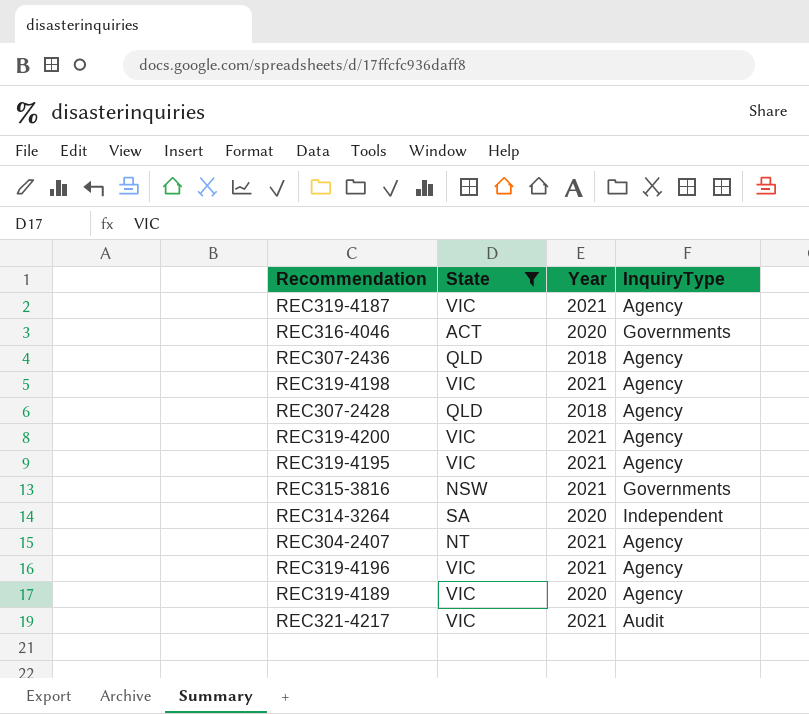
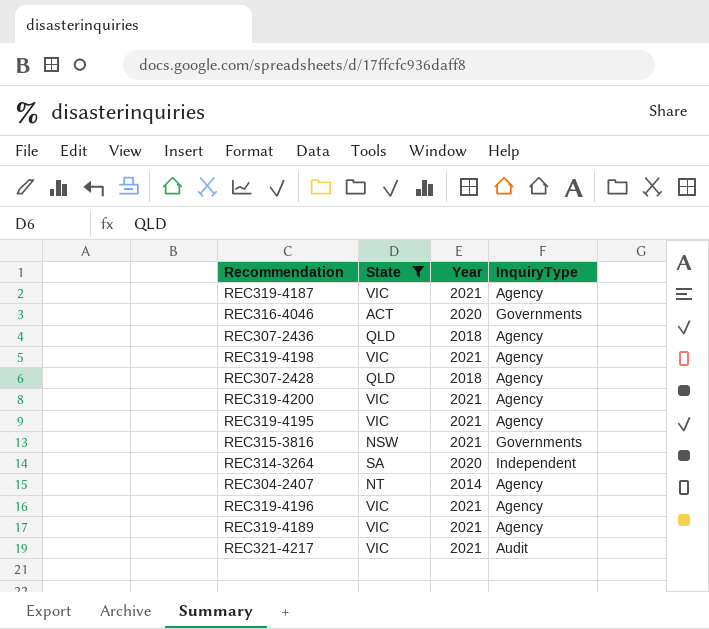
REC304-2407 | Year: 2021 -> 2014
REC319-4189 | Year: 2020 -> 2021

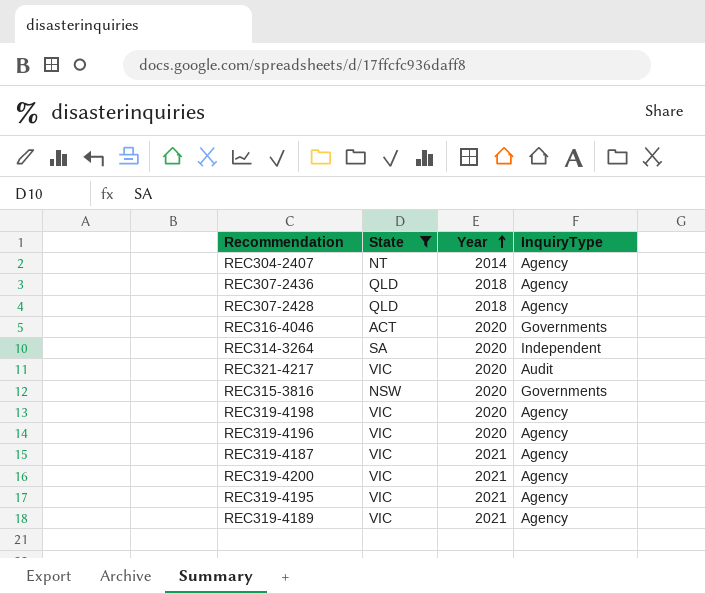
row order: none -> Year ascending
REC321-4217 | Year: 2021 -> 2020
REC315-3816 | Year: 2021 -> 2020
REC319-4198 | Year: 2021 -> 2020
REC319-4196 | Year: 2021 -> 2020

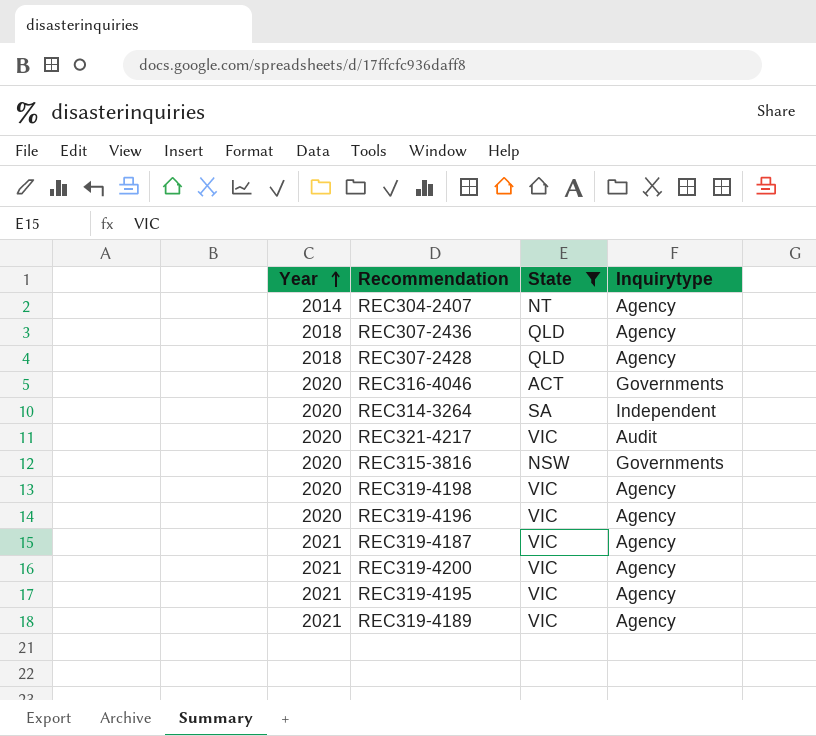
column Year | position: 3 -> 1
column name: InquiryType -> Inquirytype

